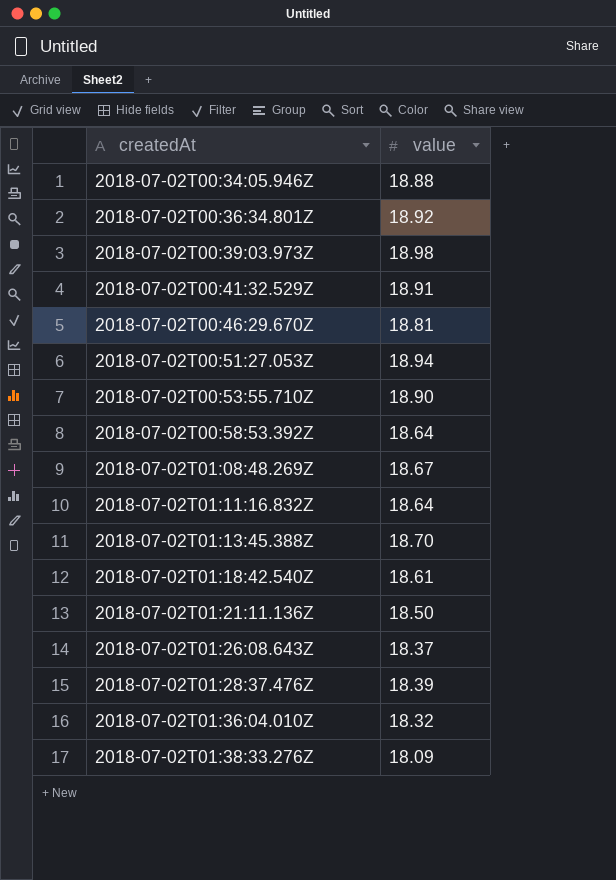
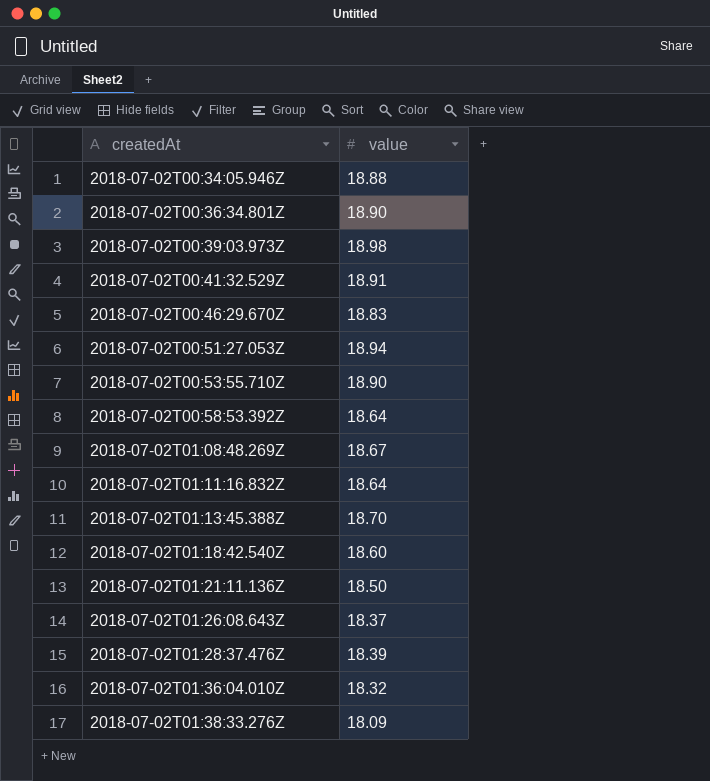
2018-07-02T00:36:34.801Z | value: 18.92 -> 18.90
2018-07-02T00:46:29.670Z | value: 18.81 -> 18.83
2018-07-02T01:18:42.540Z | value: 18.61 -> 18.60

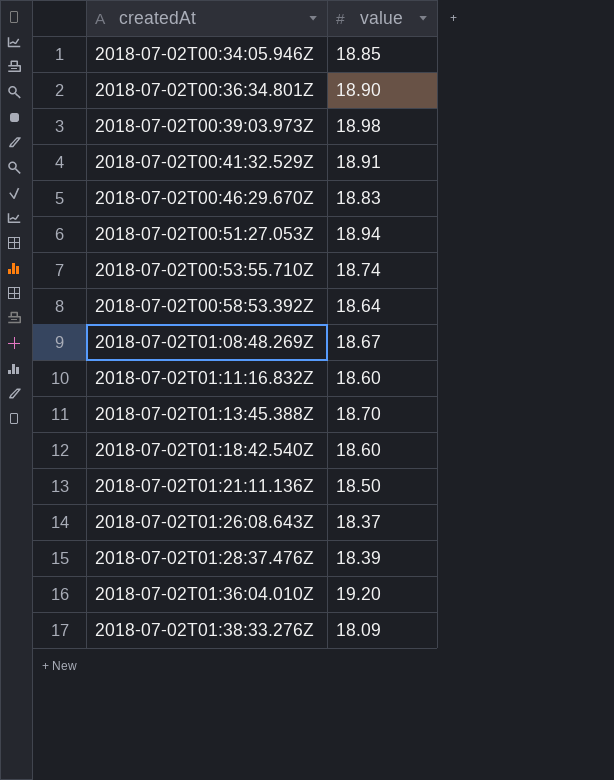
2018-07-02T00:34:05.946Z | value: 18.88 -> 18.85
2018-07-02T00:53:55.710Z | value: 18.90 -> 18.74
2018-07-02T01:11:16.832Z | value: 18.64 -> 18.60
2018-07-02T01:36:04.010Z | value: 18.32 -> 19.20

